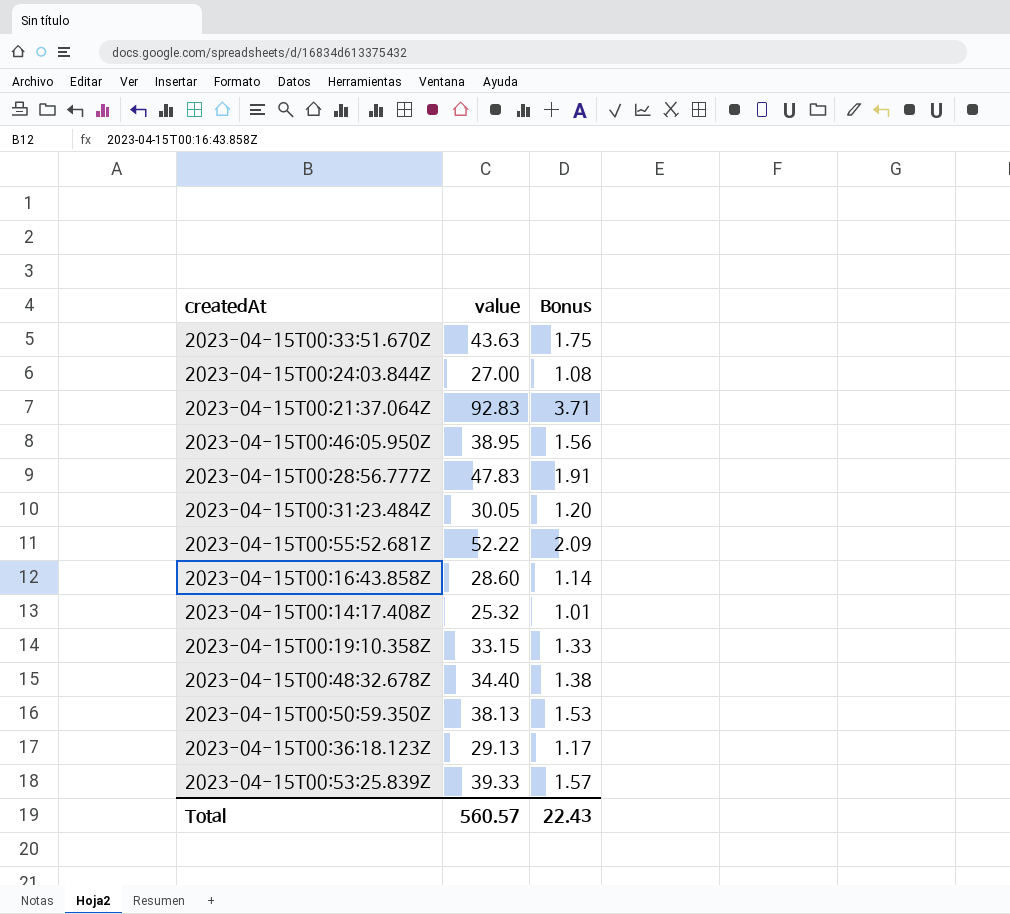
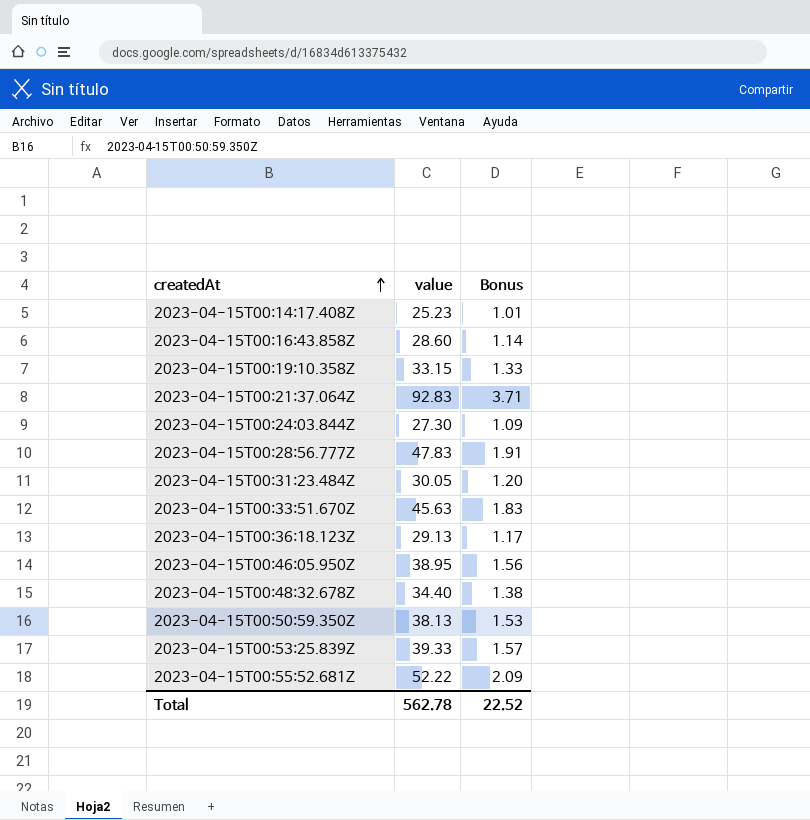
row order: none -> createdAt ascending
2023-04-15T00:14:17.408Z | value: 25.32 -> 25.23
2023-04-15T00:24:03.844Z | value: 27.00 -> 27.30
2023-04-15T00:24:03.844Z | Bonus: 1.08 -> 1.09
2023-04-15T00:33:51.670Z | value: 43.63 -> 45.63
2023-04-15T00:33:51.670Z | Bonus: 1.75 -> 1.83
Total | value: 560.57 -> 562.78
Total | Bonus: 22.43 -> 22.52

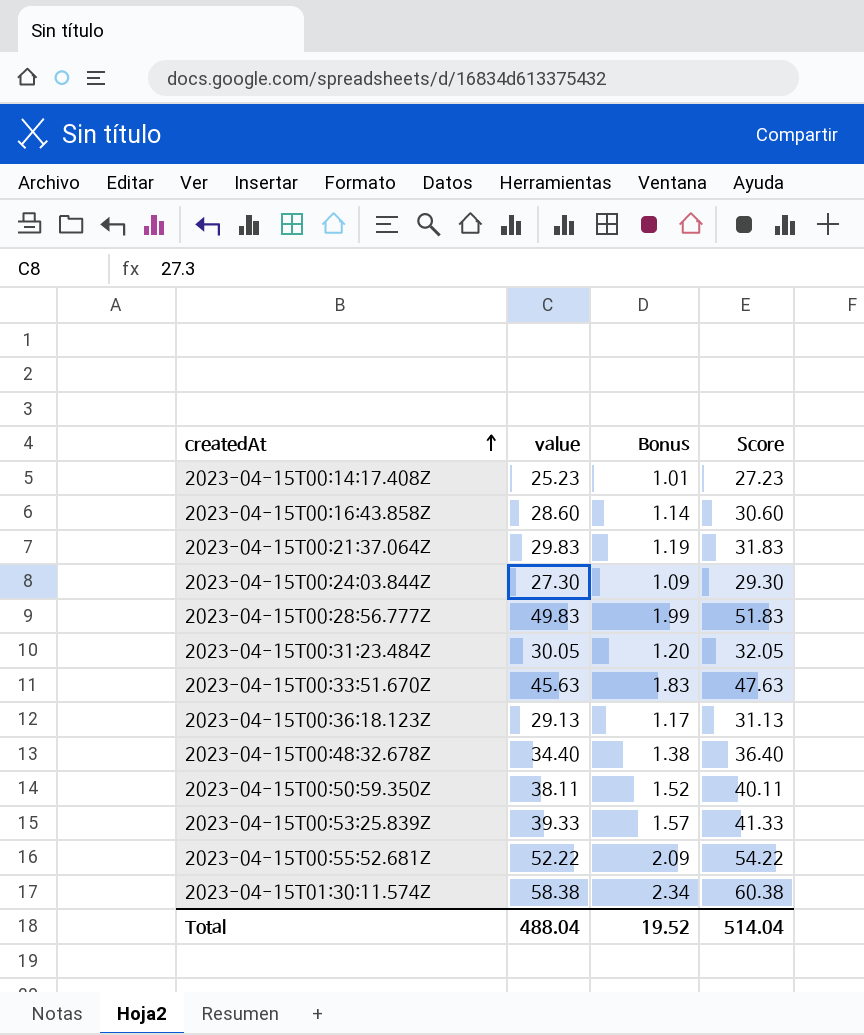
column Score | formula: none -> [value] + 2
row 2023-04-15T00:19:10.358Z: 33.15 | 1.33 -> none
row 2023-04-15T00:46:05.950Z: 38.95 | 1.56 -> none
2023-04-15T00:21:37.064Z | value: 92.83 -> 29.83
2023-04-15T00:21:37.064Z | Bonus: 3.71 -> 1.19
2023-04-15T00:28:56.777Z | value: 47.83 -> 49.83
2023-04-15T00:28:56.777Z | Bonus: 1.91 -> 1.99
2023-04-15T00:50:59.350Z | value: 38.13 -> 38.11
2023-04-15T00:50:59.350Z | Bonus: 1.53 -> 1.52
row 2023-04-15T01:30:11.574Z: none -> 58.38 | 2.34 | 60.38
Total | value: 562.78 -> 488.04
Total | Bonus: 22.52 -> 19.52

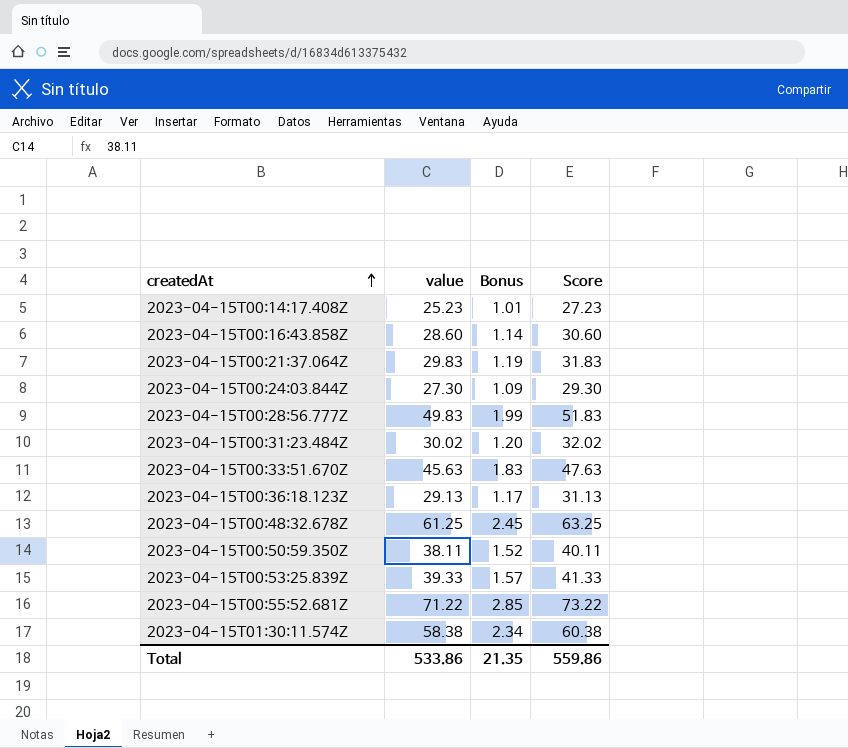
2023-04-15T00:31:23.484Z | value: 30.05 -> 30.02
2023-04-15T00:31:23.484Z | Score: 32.05 -> 32.02
2023-04-15T00:48:32.678Z | value: 34.40 -> 61.25
2023-04-15T00:48:32.678Z | Bonus: 1.38 -> 2.45
2023-04-15T00:48:32.678Z | Score: 36.40 -> 63.25
2023-04-15T00:55:52.681Z | value: 52.22 -> 71.22
2023-04-15T00:55:52.681Z | Bonus: 2.09 -> 2.85
2023-04-15T00:55:52.681Z | Score: 54.22 -> 73.22
Total | value: 488.04 -> 533.86
Total | Bonus: 19.52 -> 21.35
Total | Score: 514.04 -> 559.86

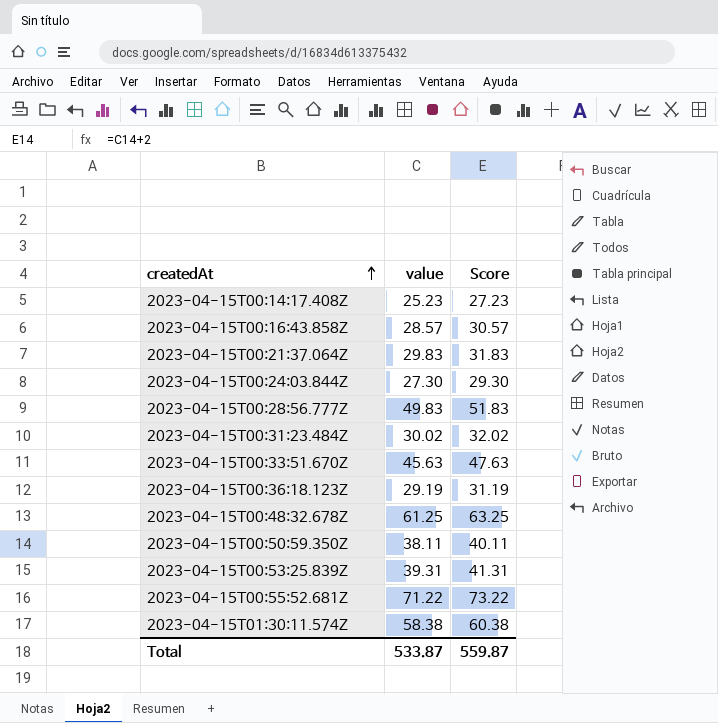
column Bonus | formula: [value] * 0.04 -> none
2023-04-15T00:16:43.858Z | value: 28.60 -> 28.57
2023-04-15T00:16:43.858Z | Score: 30.60 -> 30.57
2023-04-15T00:36:18.123Z | value: 29.13 -> 29.19
2023-04-15T00:36:18.123Z | Score: 31.13 -> 31.19
2023-04-15T00:53:25.839Z | value: 39.33 -> 39.31
2023-04-15T00:53:25.839Z | Score: 41.33 -> 41.31
Total | value: 533.86 -> 533.87
Total | Score: 559.86 -> 559.87

